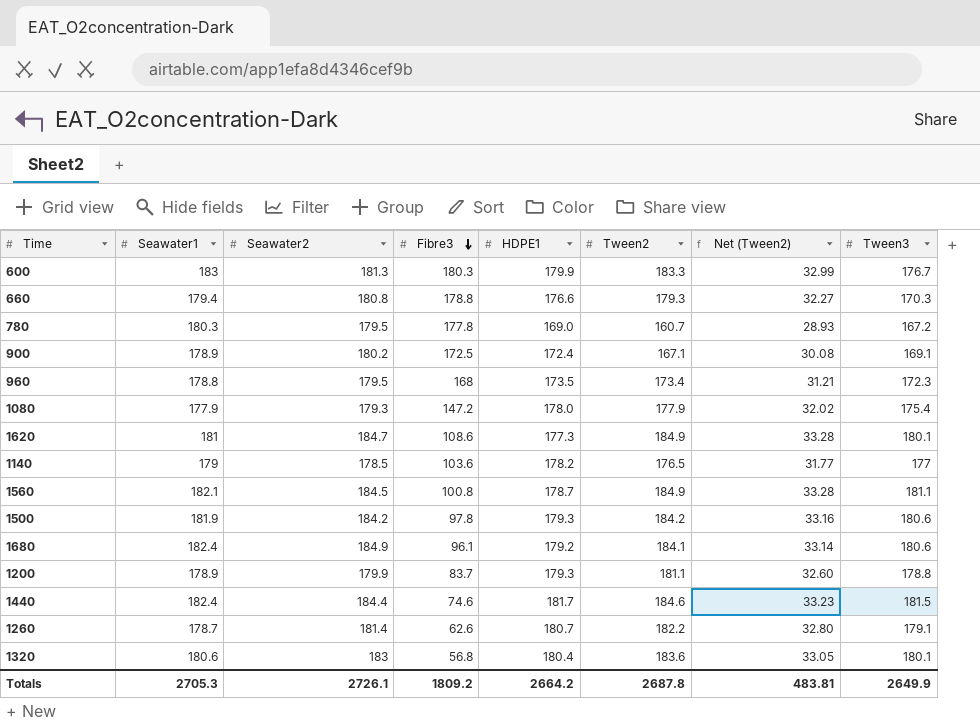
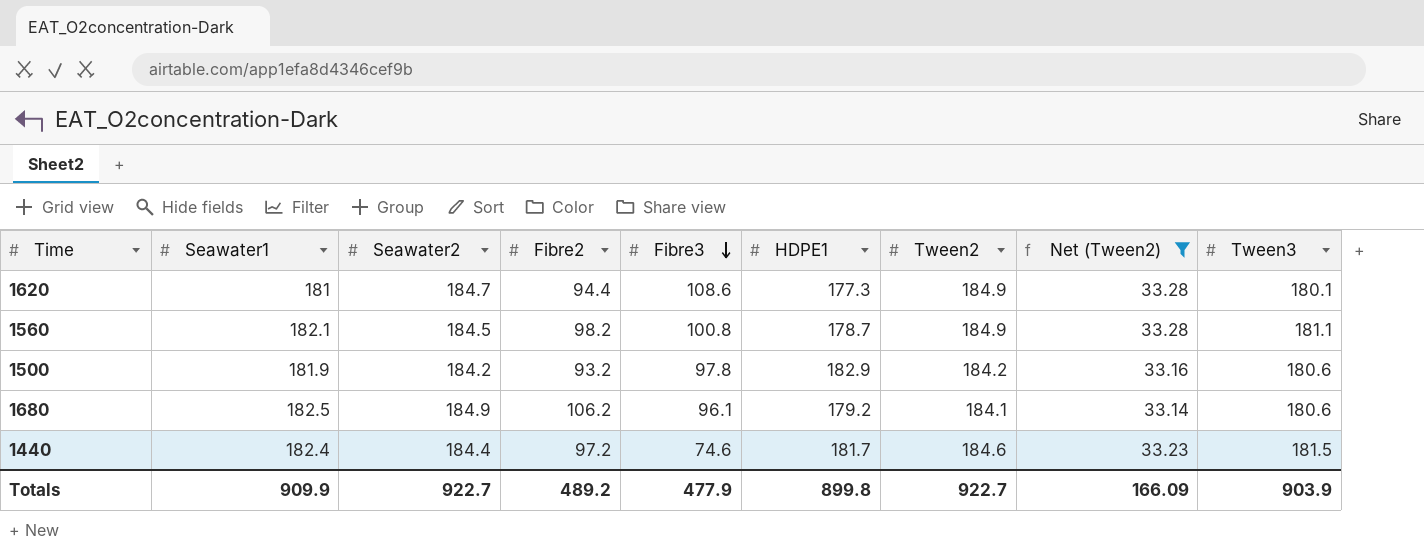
filter: none -> Net (Tween2) >= 33.14
column Fibre2 | position: none -> 4
1500 | HDPE1: 179.3 -> 182.9
1680 | Seawater1: 182.4 -> 182.5
Totals | Seawater1: 2705.3 -> 909.9
Totals | Seawater2: 2726.1 -> 922.7
Totals | Fibre3: 1809.2 -> 477.9
Totals | HDPE1: 2664.2 -> 899.8
Totals | Tween2: 2687.8 -> 922.7
Totals | Net (Tween2): 483.81 -> 166.09
Totals | Tween3: 2649.9 -> 903.9

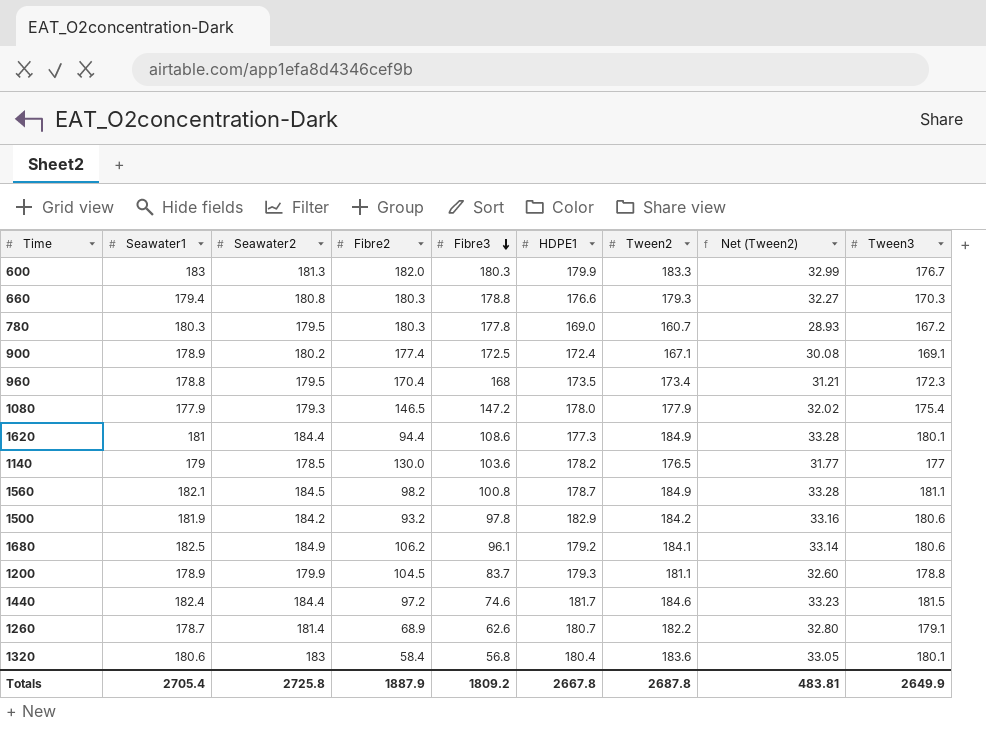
filter: Net (Tween2) >= 33.14 -> none
1620 | Seawater2: 184.7 -> 184.4
Totals | Seawater1: 909.9 -> 2705.4
Totals | Seawater2: 922.7 -> 2725.8
Totals | Fibre2: 489.2 -> 1887.9
Totals | Fibre3: 477.9 -> 1809.2
Totals | HDPE1: 899.8 -> 2667.8
Totals | Tween2: 922.7 -> 2687.8
Totals | Net (Tween2): 166.09 -> 483.81
Totals | Tween3: 903.9 -> 2649.9

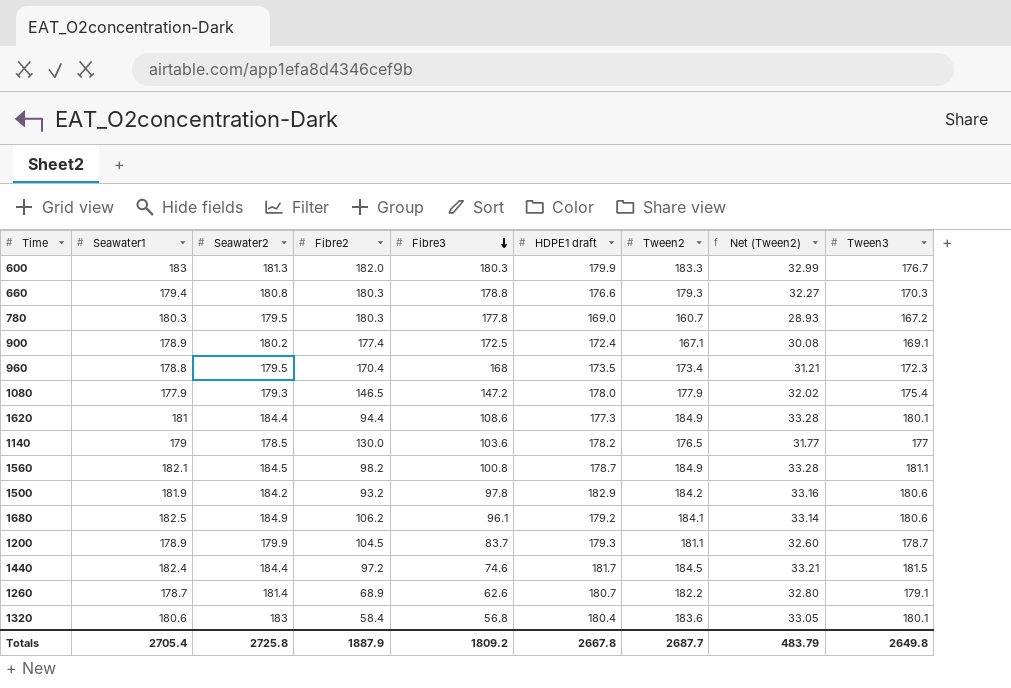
column name: HDPE1 -> HDPE1 draft
1200 | Tween3: 178.8 -> 178.7
1440 | Tween2: 184.6 -> 184.5
1440 | Net (Tween2): 33.23 -> 33.21
Totals | Tween2: 2687.8 -> 2687.7
Totals | Net (Tween2): 483.81 -> 483.79
Totals | Tween3: 2649.9 -> 2649.8

